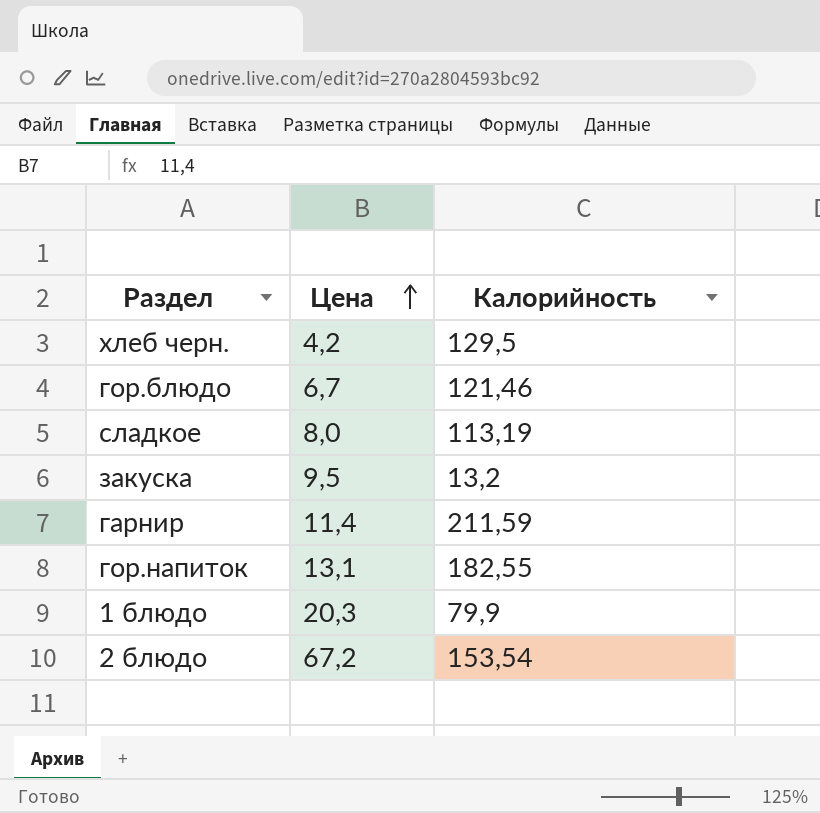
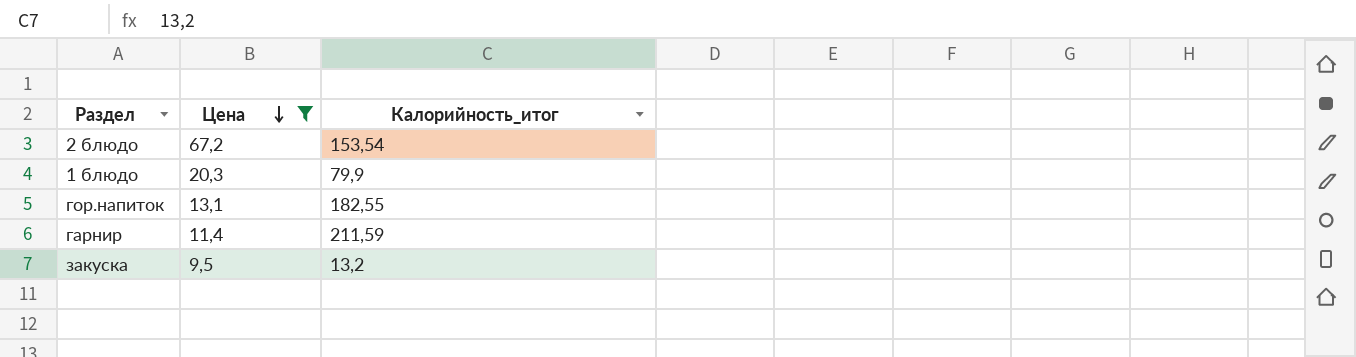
filter: none -> Цена >= 9,5
row order: Цена ascending -> Цена descending
column name: Калорийность -> Калорийность_итог

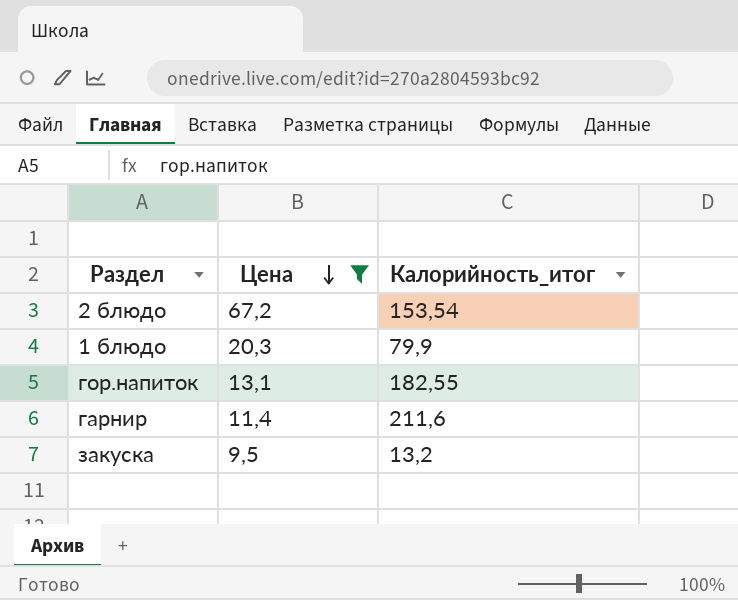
гарнир | Калорийность_итог: 211,59 -> 211,6

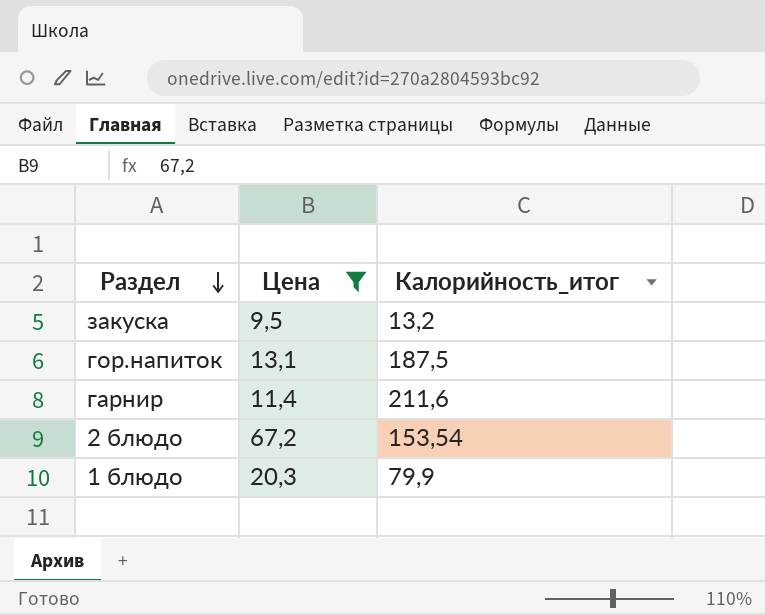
row order: Цена descending -> Раздел descending
гор.напиток | Калорийность_итог: 182,55 -> 187,5

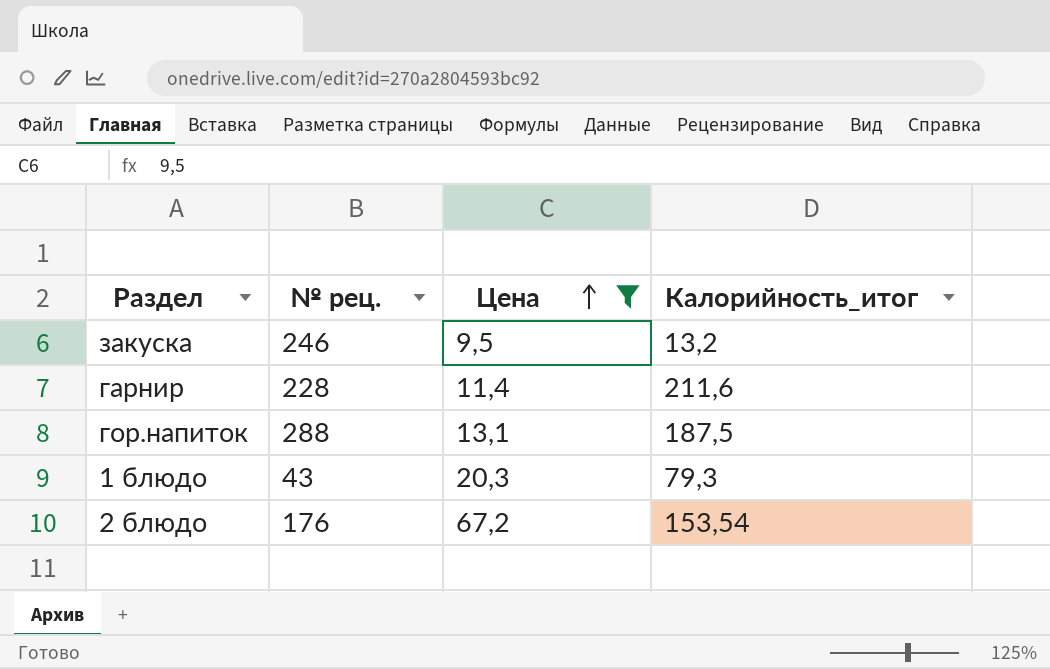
row order: Раздел descending -> Цена ascending
column № рец. | position: none -> 2
1 блюдо | Калорийность_итог: 79,9 -> 79,3

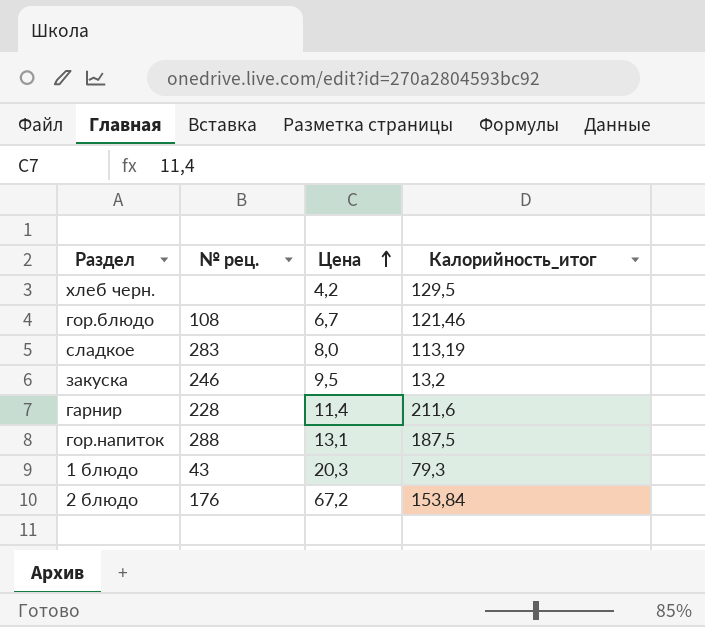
filter: Цена >= 9,5 -> none
2 блюдо | Калорийность_итог: 153,54 -> 153,84

